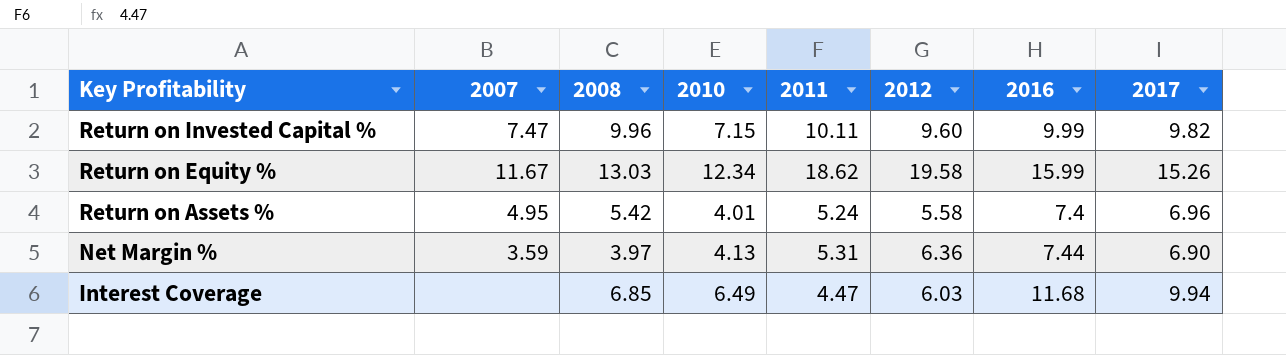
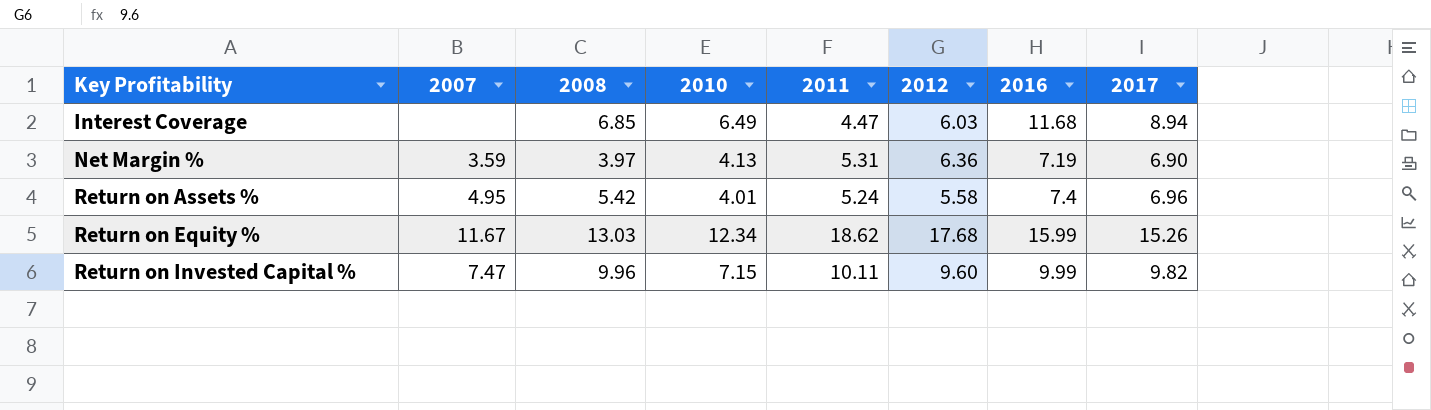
row order: Key Profitability descending -> Key Profitability ascending
Interest Coverage | 2017: 9.94 -> 8.94
Net Margin % | 2016: 7.44 -> 7.19
Return on Equity % | 2012: 19.58 -> 17.68

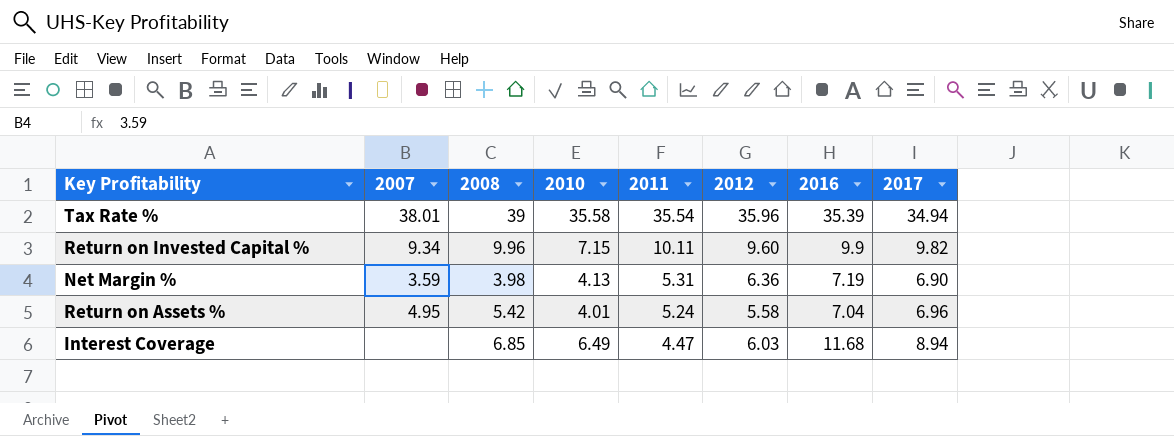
row order: Key Profitability ascending -> 2011 descending
row Return on Equity %: 11.67 | 13.03 | 12.34 | 18.62 | 17.68 | 15.99 | 15.26 -> none
row Tax Rate %: none -> 38.01 | 39 | 35.58 | 35.54 | 35.96 | 35.39 | 34.94
Return on Invested Capital % | 2007: 7.47 -> 9.34
Return on Invested Capital % | 2016: 9.99 -> 9.9
Net Margin % | 2008: 3.97 -> 3.98
Return on Assets % | 2016: 7.4 -> 7.04

